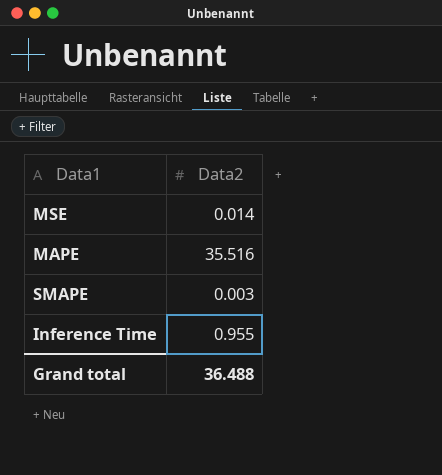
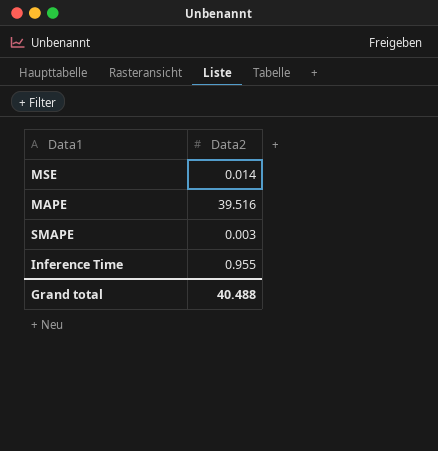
MAPE | Data2: 35.516 -> 39.516
Grand total | Data2: 36.488 -> 40.488

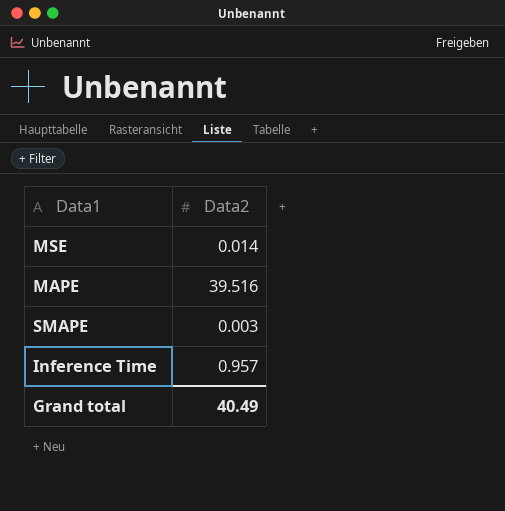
Inference Time | Data2: 0.955 -> 0.957
Grand total | Data2: 40.488 -> 40.49

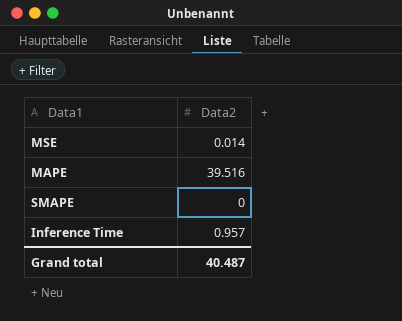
SMAPE | Data2: 0.003 -> 0
Grand total | Data2: 40.49 -> 40.487

